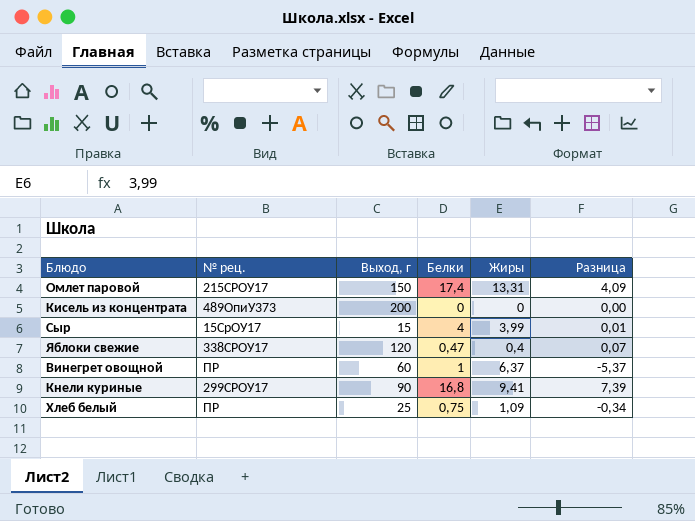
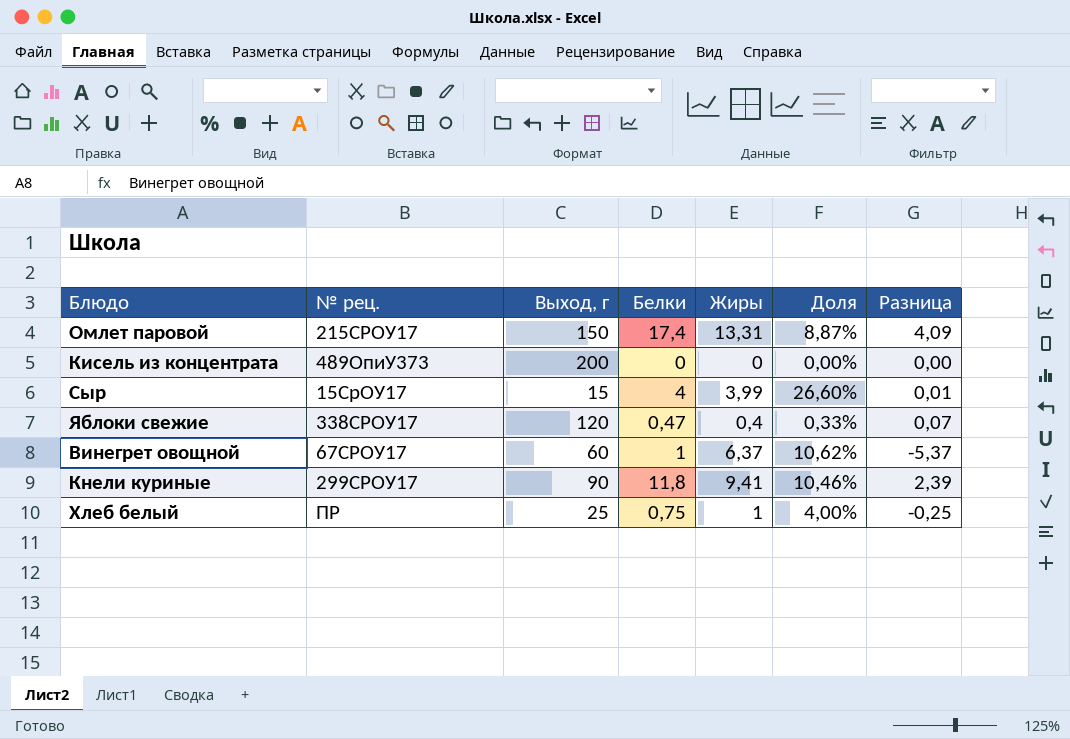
column Доля | formula: none -> [Жиры] / [Выход, г]
Винегрет овощной | № рец.: ПР -> 67СРОУ17
Кнели куриные | Белки: 16,8 -> 11,8
Кнели куриные | Разница: 7,39 -> 2,39
Хлеб белый | Жиры: 1,09 -> 1
Хлеб белый | Разница: -0,34 -> -0,25

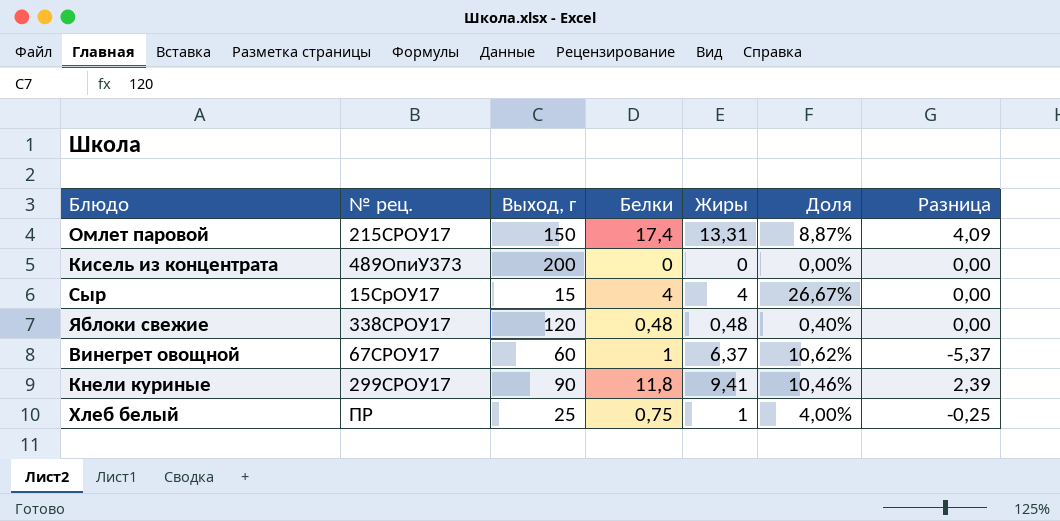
Сыр | Жиры: 3,99 -> 4
Сыр | Доля: 26,60% -> 26,67%
Сыр | Разница: 0,01 -> 0,00
Яблоки свежие | Белки: 0,47 -> 0,48
Яблоки свежие | Жиры: 0,4 -> 0,48
Яблоки свежие | Доля: 0,33% -> 0,40%
Яблоки свежие | Разница: 0,07 -> 0,00

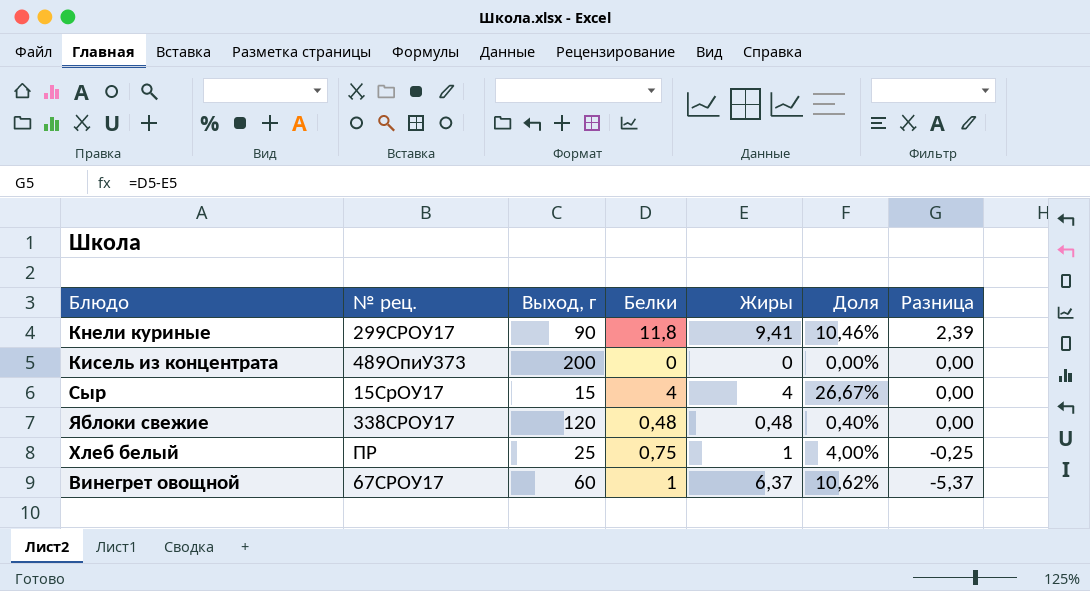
row order: none -> Разница descending
row Омлет паровой: 215СРОУ17 | 150 | 17,4 | 13,31 | 8,87% | 4,09 -> none

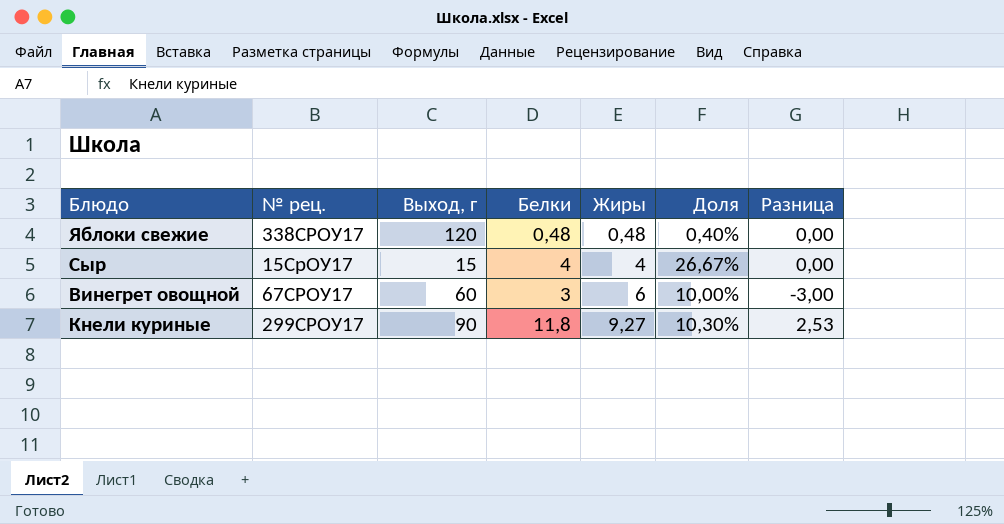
row order: Разница descending -> Жиры ascending
row Кисель из концентрата: 489ОпиУ373 | 200 | 0 | 0 | 0,00% | 0,00 -> none
row Хлеб белый: ПР | 25 | 0,75 | 1 | 4,00% | -0,25 -> none
Винегрет овощной | Белки: 1 -> 3
Винегрет овощной | Жиры: 6,37 -> 6
Винегрет овощной | Доля: 10,62% -> 10,00%
Винегрет овощной | Разница: -5,37 -> -3,00
Кнели куриные | Жиры: 9,41 -> 9,27
Кнели куриные | Доля: 10,46% -> 10,30%
Кнели куриные | Разница: 2,39 -> 2,53

